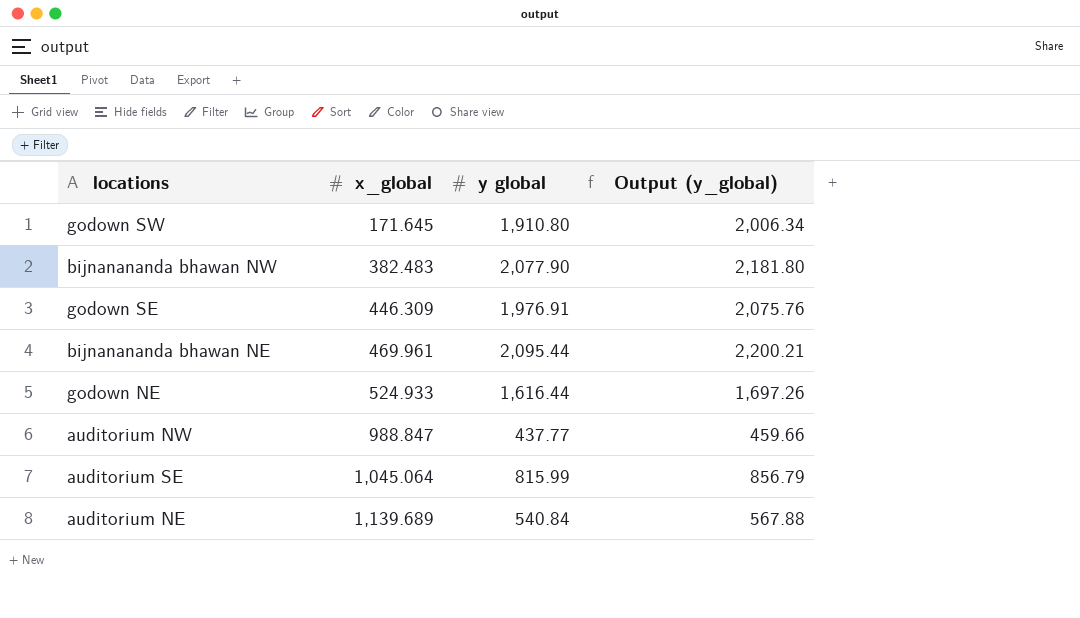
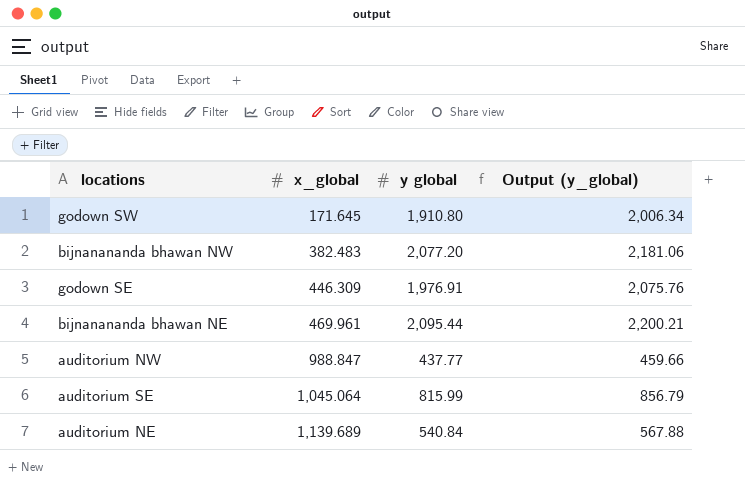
row godown NE: 524.933 | 1,616.44 | 1,697.26 -> none
bijnanananda bhawan NW | y global: 2,077.90 -> 2,077.20
bijnanananda bhawan NW | Output (y_global): 2,181.80 -> 2,181.06

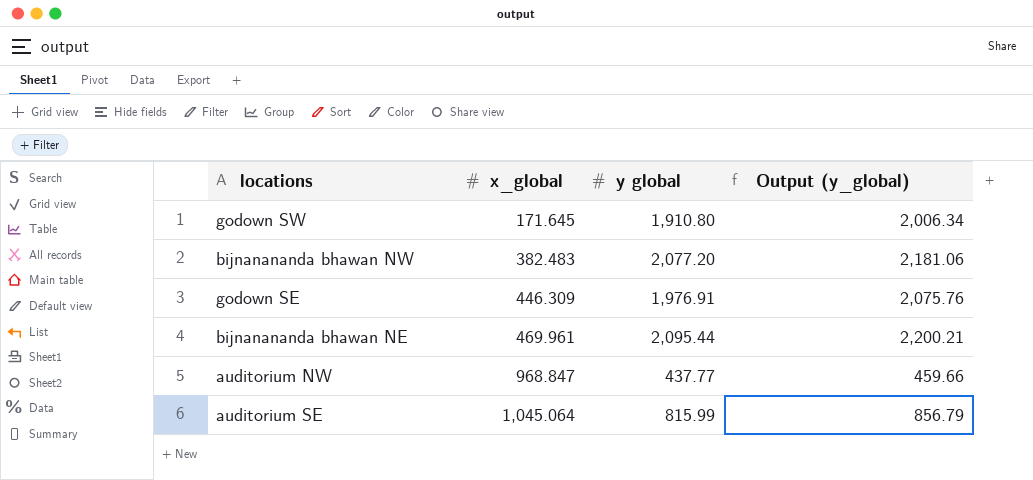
row auditorium NE: 1,139.689 | 540.84 | 567.88 -> none
auditorium NW | x_global: 988.847 -> 968.847

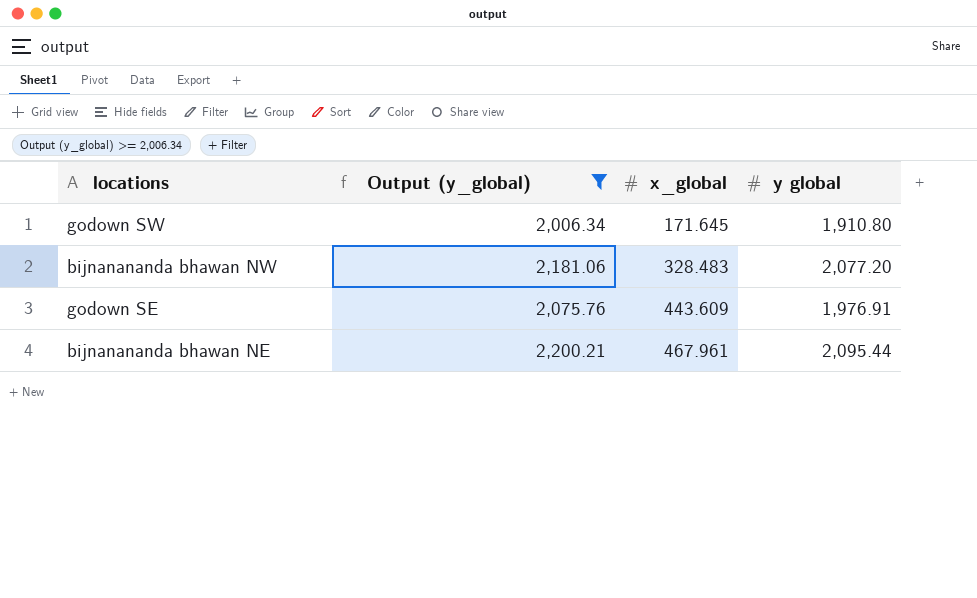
filter: none -> Output (y_global) >= 2,006.34
column Output (y_global) | position: 4 -> 2
bijnanananda bhawan NW | x_global: 382.483 -> 328.483
godown SE | x_global: 446.309 -> 443.609
bijnanananda bhawan NE | x_global: 469.961 -> 467.961

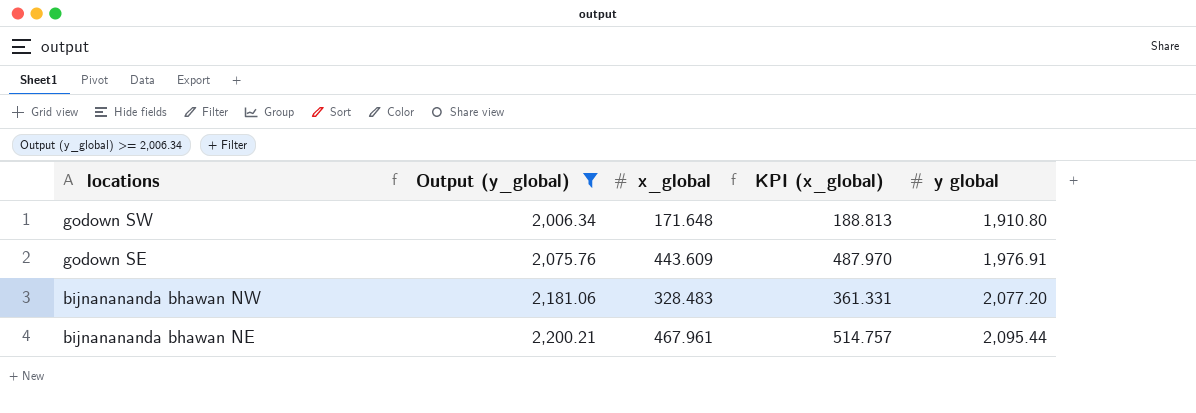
row order: x_global ascending -> locations descending
column KPI (x_global) | formula: none -> [x_global] * 1.1
godown SW | x_global: 171.645 -> 171.648

